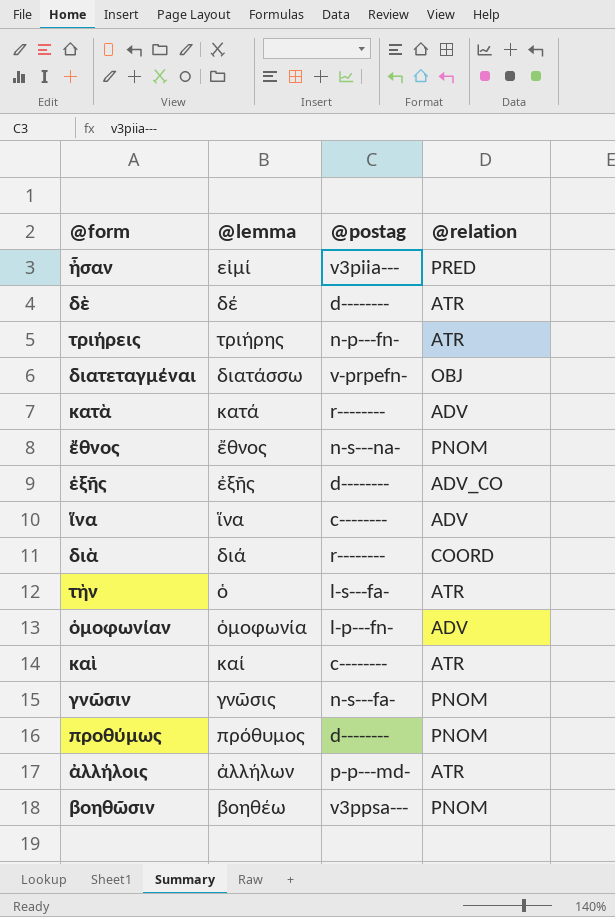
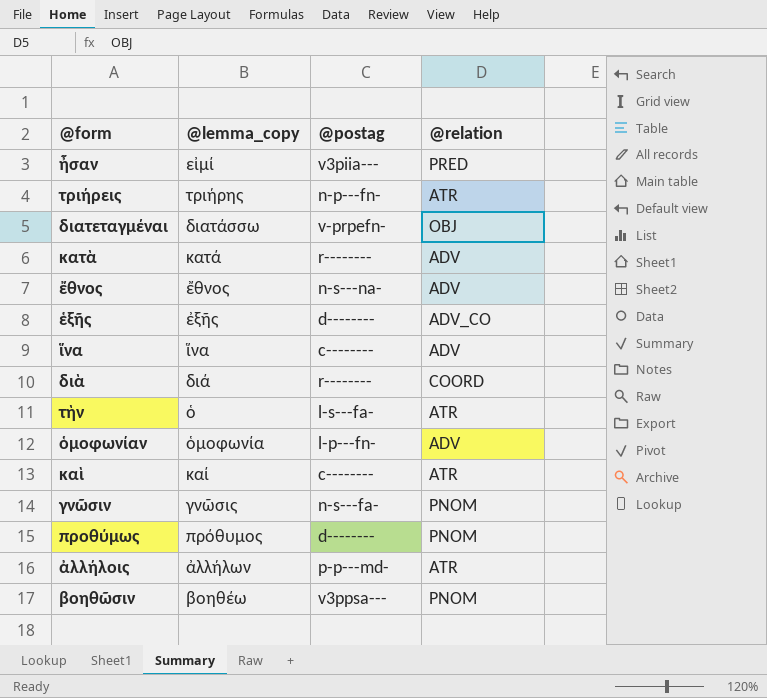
column name: @lemma -> @lemma_copy
row δὲ: δέ | d-------- | ATR -> none
ἔθνος | @relation: PNOM -> ADV

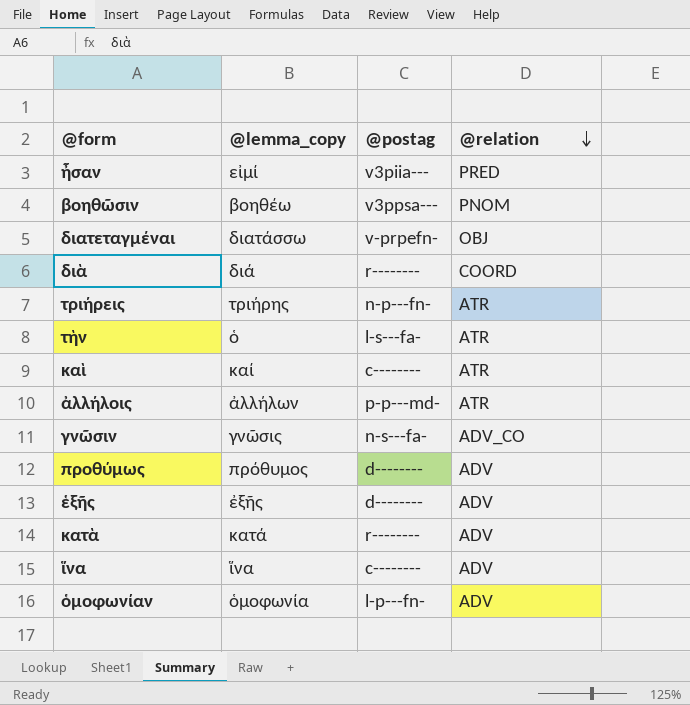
row order: none -> @relation descending
row ἔθνος: ἔθνος | n-s---na- | ADV -> none
γνῶσιν | @relation: PNOM -> ADV_CO
προθύμως | @relation: PNOM -> ADV
ἑξῆς | @relation: ADV_CO -> ADV

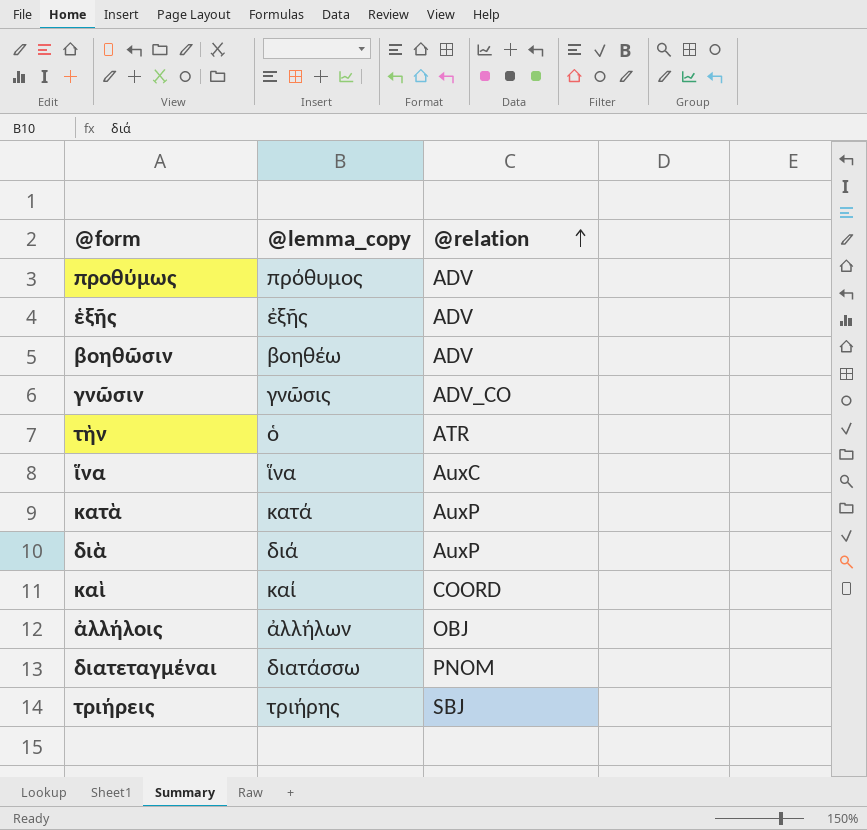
row order: @relation descending -> @relation ascending
column @postag | position: 3 -> none
row ἦσαν: εἰμί | v3piia--- | PRED -> none
row ὁμοφωνίαν: ὁμοφωνία | l-p---fn- | ADV -> none
βοηθῶσιν | @relation: PNOM -> ADV
ἵνα | @relation: ADV -> AuxC
κατὰ | @relation: ADV -> AuxP
διὰ | @relation: COORD -> AuxP
καὶ | @relation: ATR -> COORD
ἀλλήλοις | @relation: ATR -> OBJ
διατεταγμέναι | @relation: OBJ -> PNOM
τριήρεις | @relation: ATR -> SBJ

